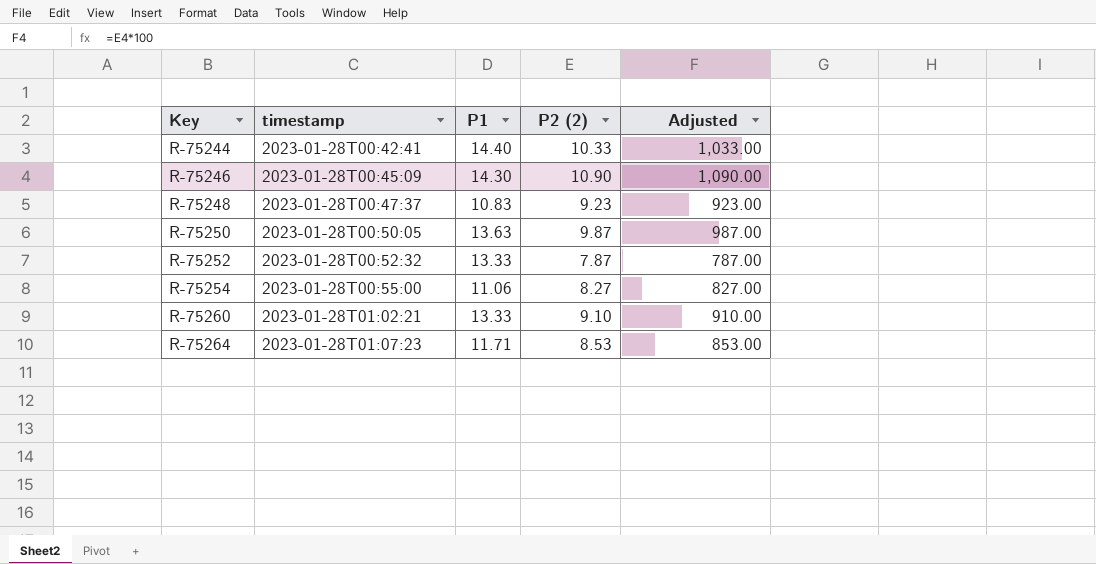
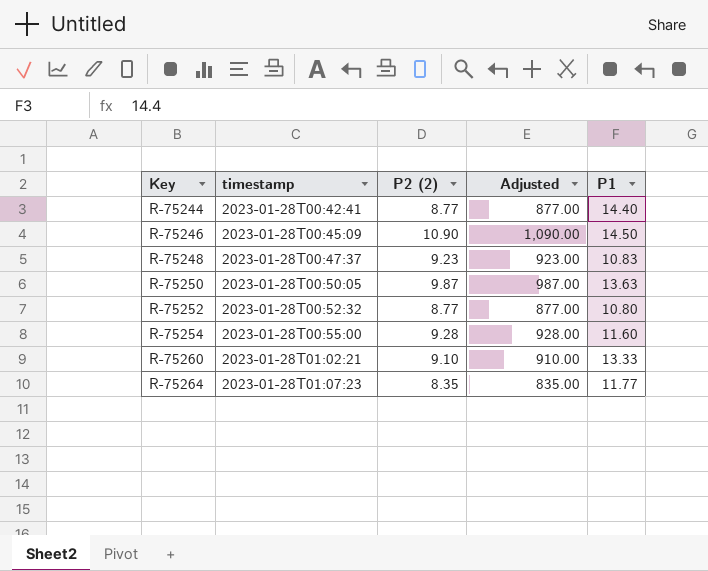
column P1 | position: 3 -> 5
R-75244 | P2 (2): 10.33 -> 8.77
R-75244 | Adjusted: 1,033.00 -> 877.00
R-75246 | P1: 14.30 -> 14.50
R-75252 | P2 (2): 7.87 -> 8.77
R-75252 | Adjusted: 787.00 -> 877.00
R-75252 | P1: 13.33 -> 10.80
R-75254 | P2 (2): 8.27 -> 9.28
R-75254 | Adjusted: 827.00 -> 928.00
R-75254 | P1: 11.06 -> 11.60
R-75264 | P2 (2): 8.53 -> 8.35
R-75264 | Adjusted: 853.00 -> 835.00
R-75264 | P1: 11.71 -> 11.77

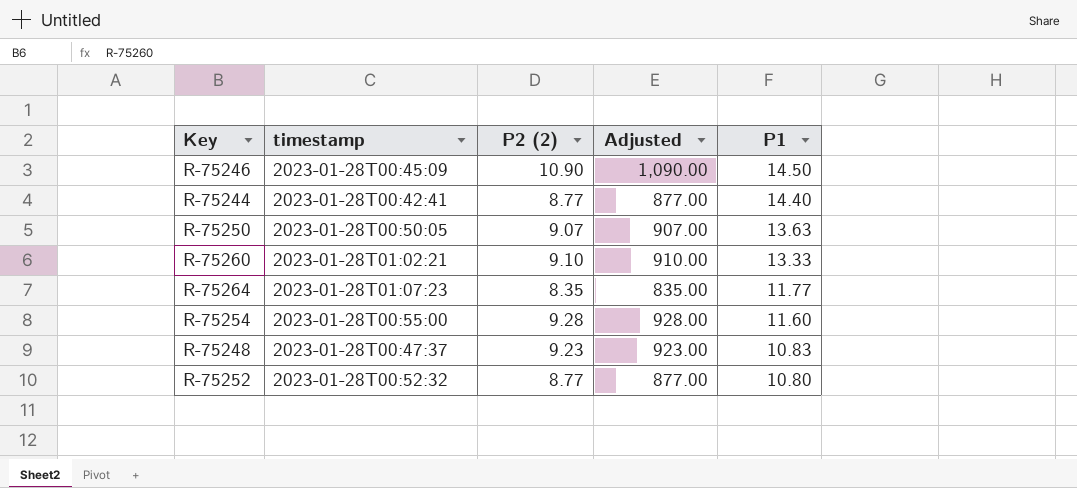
row order: Key ascending -> P1 descending
R-75250 | P2 (2): 9.87 -> 9.07
R-75250 | Adjusted: 987.00 -> 907.00

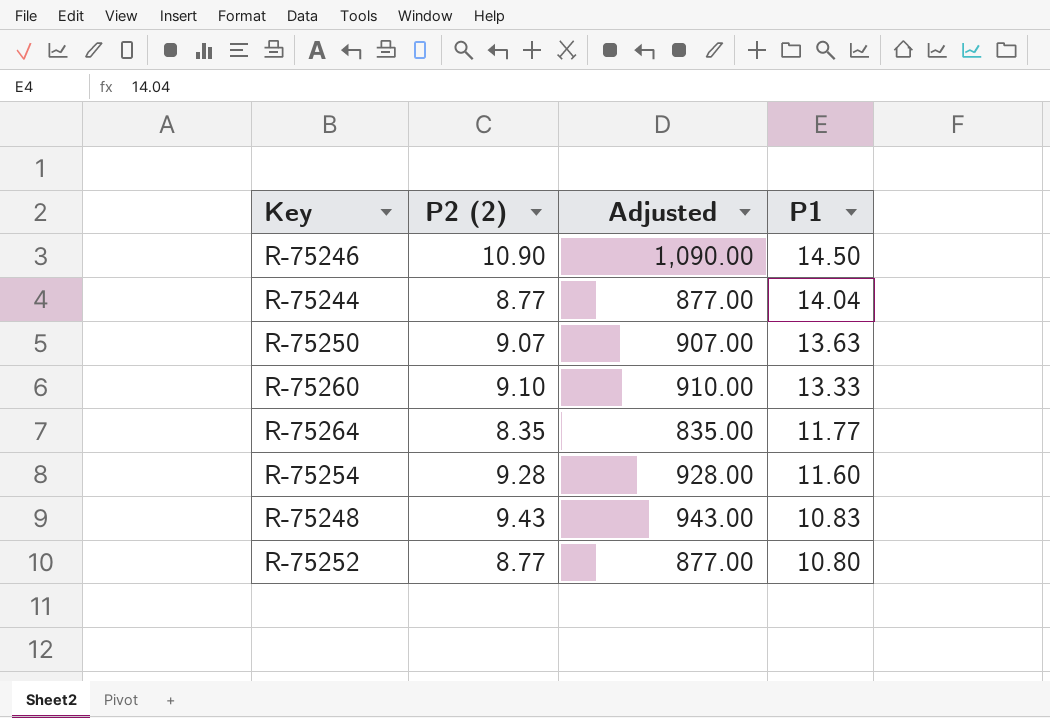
column timestamp | position: 2 -> none
R-75244 | P1: 14.40 -> 14.04
R-75248 | P2 (2): 9.23 -> 9.43
R-75248 | Adjusted: 923.00 -> 943.00

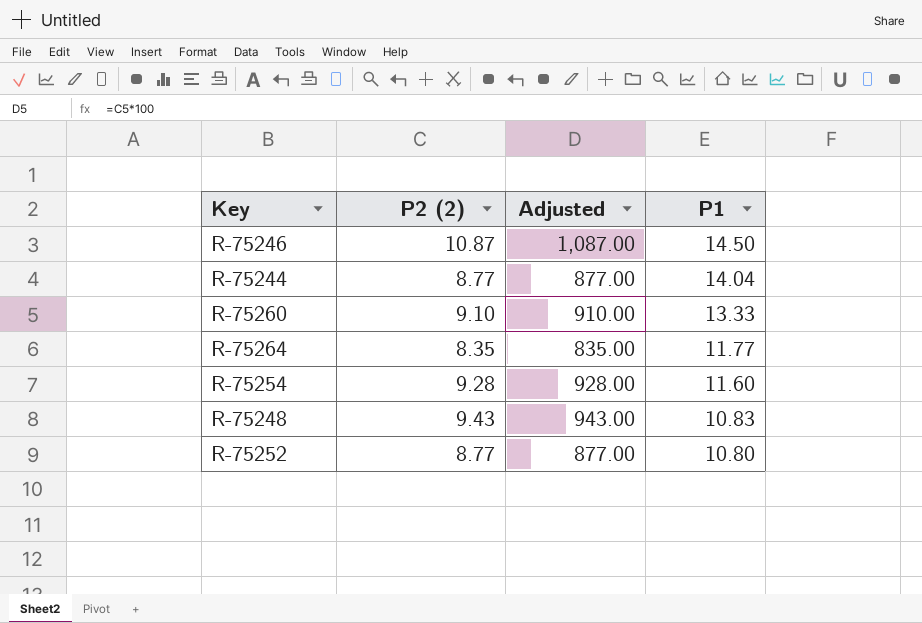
row R-75250: 9.07 | 907.00 | 13.63 -> none
R-75246 | P2 (2): 10.90 -> 10.87
R-75246 | Adjusted: 1,090.00 -> 1,087.00

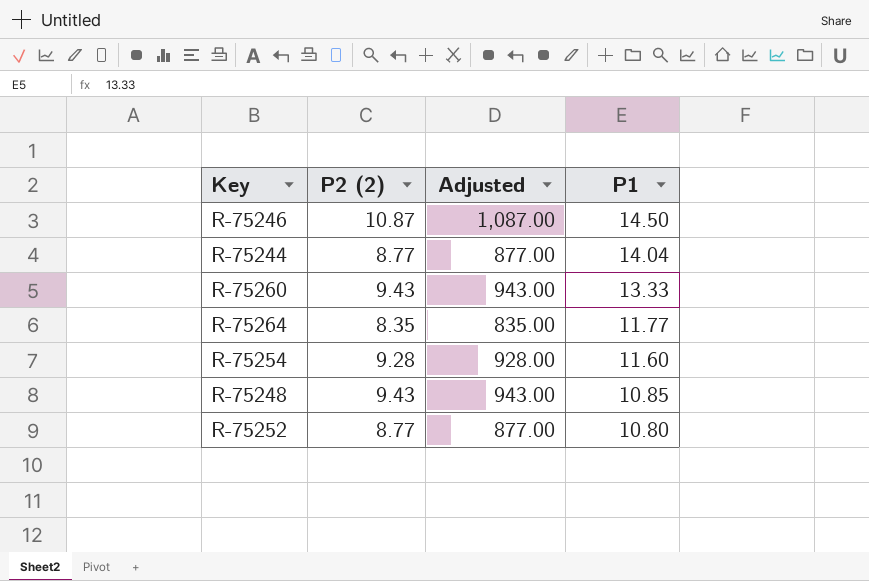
R-75260 | P2 (2): 9.10 -> 9.43
R-75260 | Adjusted: 910.00 -> 943.00
R-75248 | P1: 10.83 -> 10.85

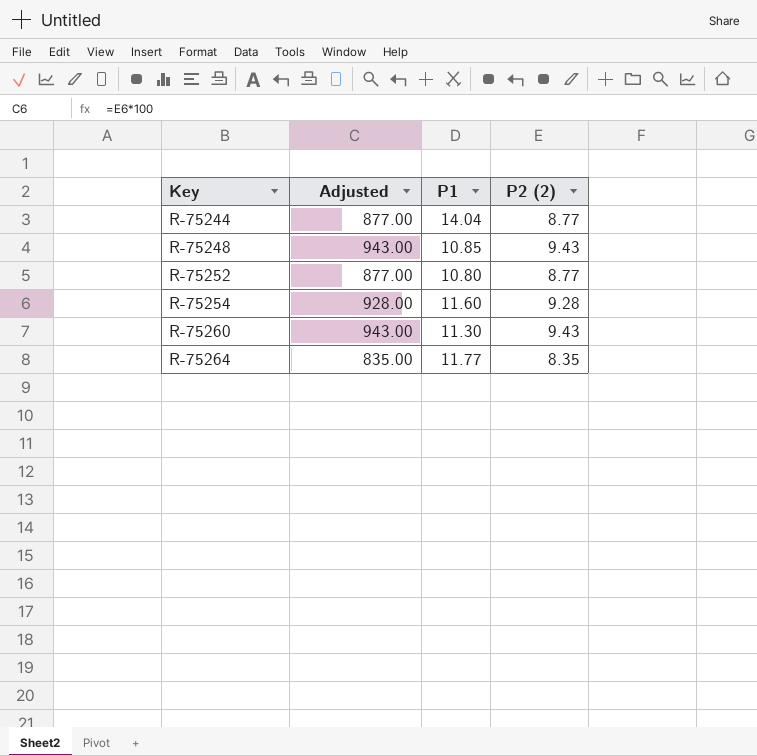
row order: P1 descending -> Key ascending
column P2 (2) | position: 2 -> 4
row R-75246: 10.87 | 1,087.00 | 14.50 -> none
R-75260 | P1: 13.33 -> 11.30

